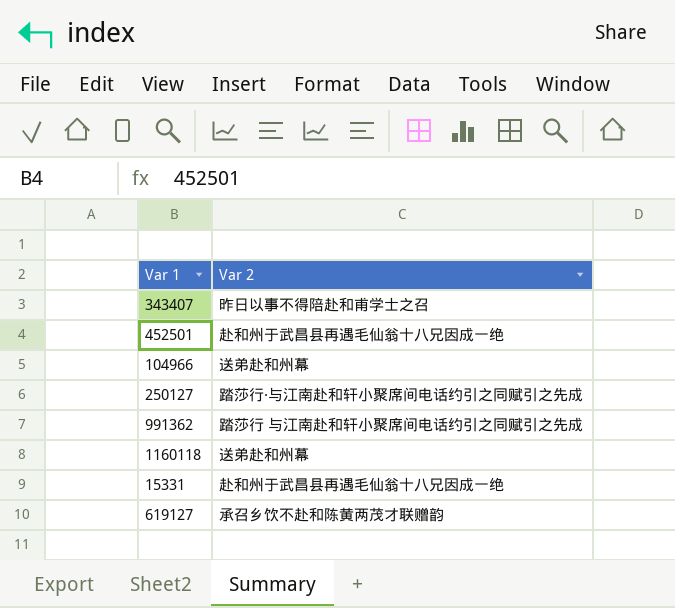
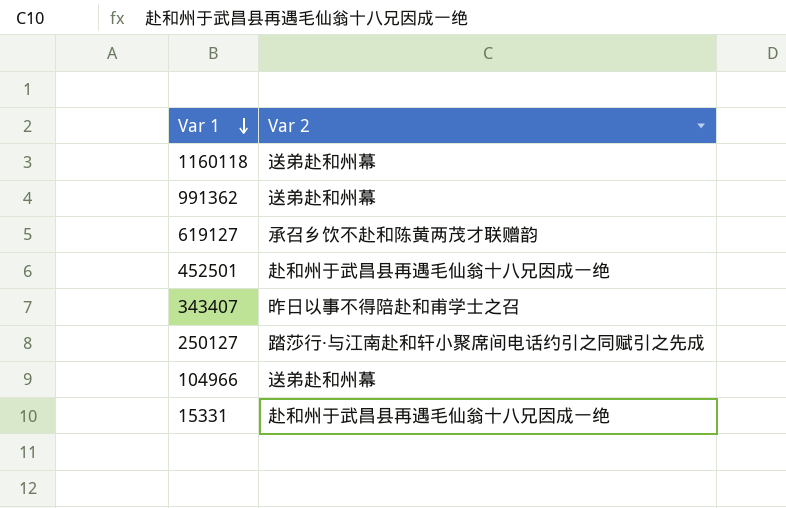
row order: none -> Var 1 descending
991362 | Var 2: 踏莎行 与江南赴和轩小聚席间电话约引之同赋引之先成 -> 送弟赴和州幕

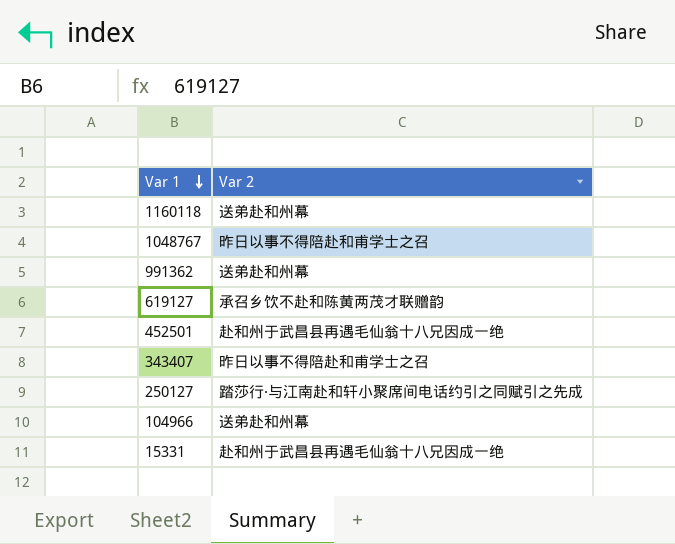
row 1048767: none -> 昨日以事不得陪赴和甫学士之召

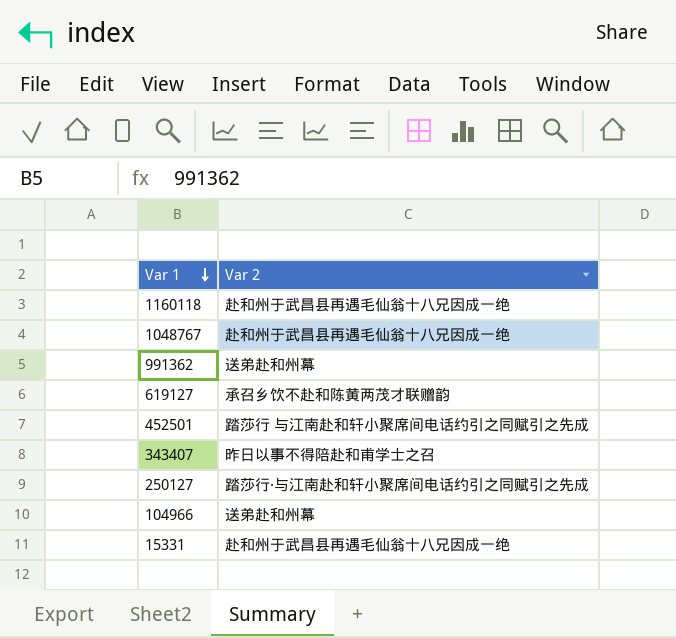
1160118 | Var 2: 送弟赴和州幕 -> 赴和州于武昌县再遇毛仙翁十八兄因成一绝
1048767 | Var 2: 昨日以事不得陪赴和甫学士之召 -> 赴和州于武昌县再遇毛仙翁十八兄因成一绝
452501 | Var 2: 赴和州于武昌县再遇毛仙翁十八兄因成一绝 -> 踏莎行 与江南赴和轩小聚席间电话约引之同赋引之先成

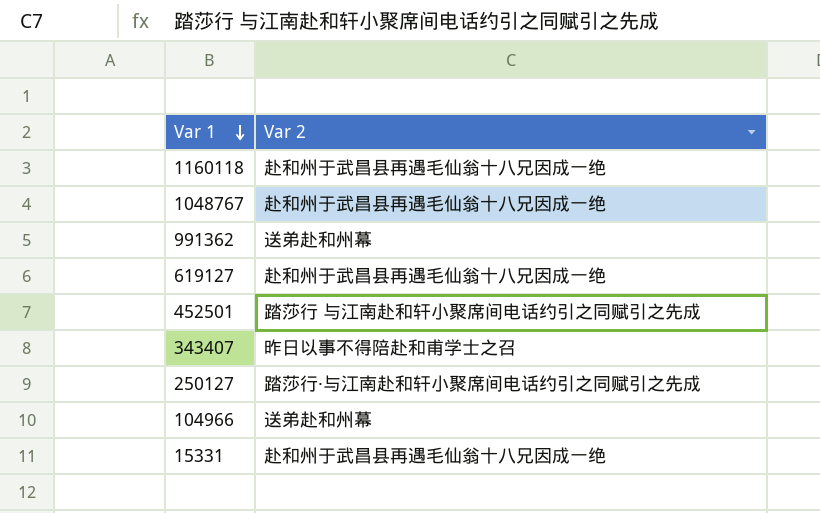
619127 | Var 2: 承召乡饮不赴和陈黄两茂才联赠韵 -> 赴和州于武昌县再遇毛仙翁十八兄因成一绝

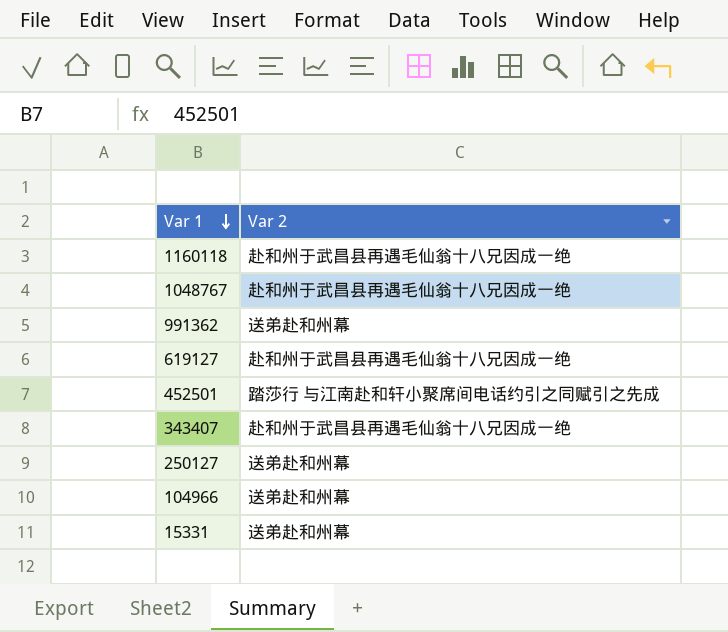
343407 | Var 2: 昨日以事不得陪赴和甫学士之召 -> 赴和州于武昌县再遇毛仙翁十八兄因成一绝
250127 | Var 2: 踏莎行·与江南赴和轩小聚席间电话约引之同赋引之先成 -> 送弟赴和州幕
15331 | Var 2: 赴和州于武昌县再遇毛仙翁十八兄因成一绝 -> 送弟赴和州幕

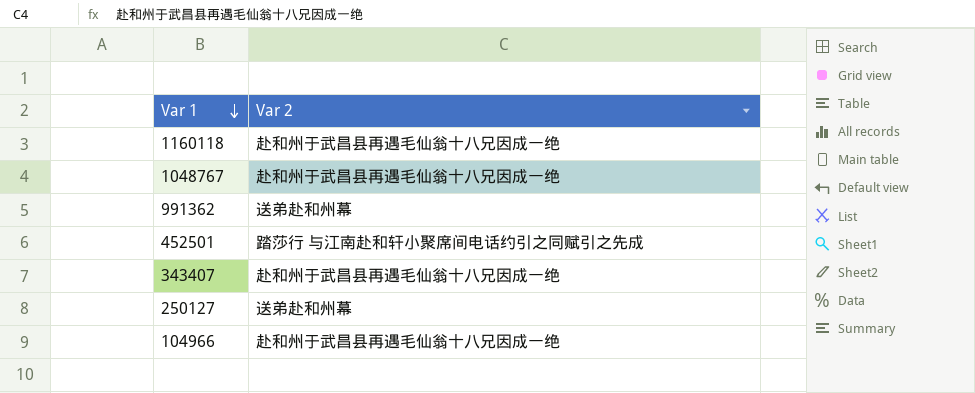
row 619127: 赴和州于武昌县再遇毛仙翁十八兄因成一绝 -> none
row 15331: 送弟赴和州幕 -> none
104966 | Var 2: 送弟赴和州幕 -> 赴和州于武昌县再遇毛仙翁十八兄因成一绝

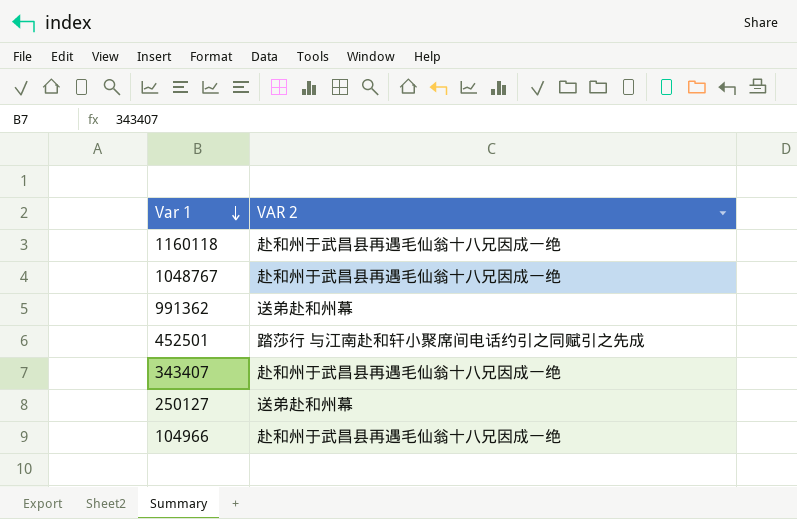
column name: Var 2 -> VAR 2

